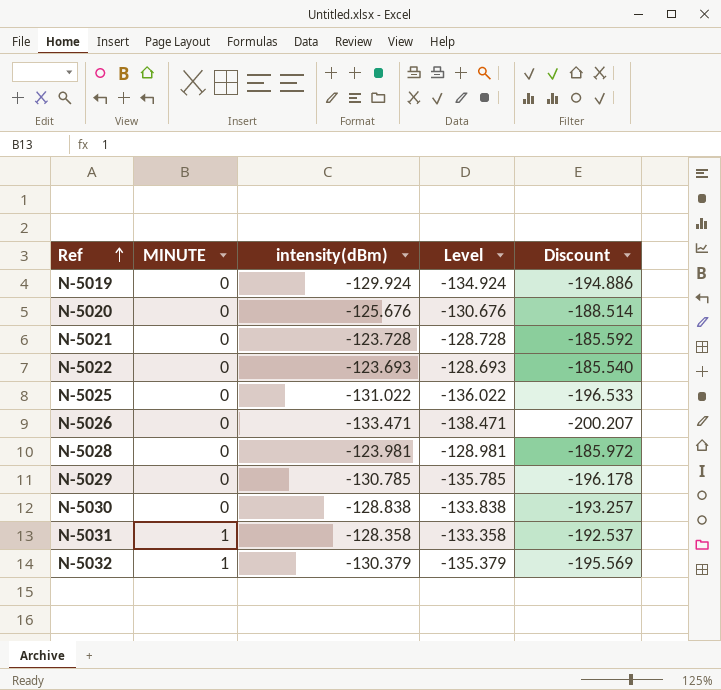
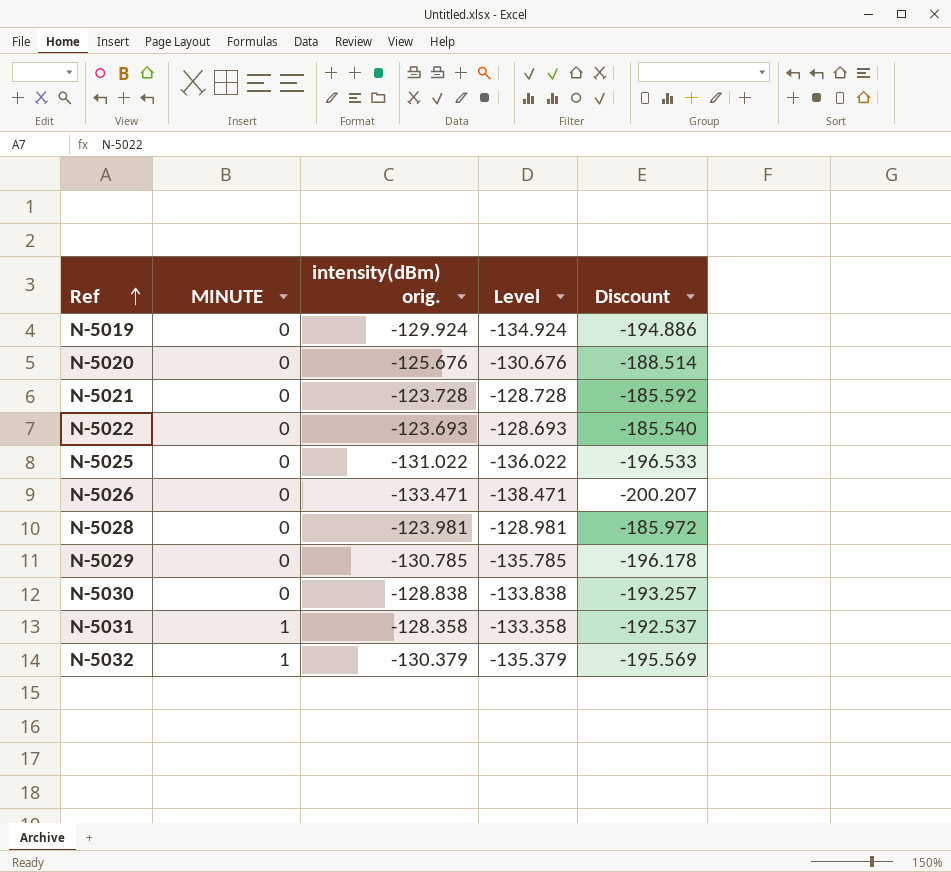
column name: intensity(dBm) -> intensity(dBm) orig.

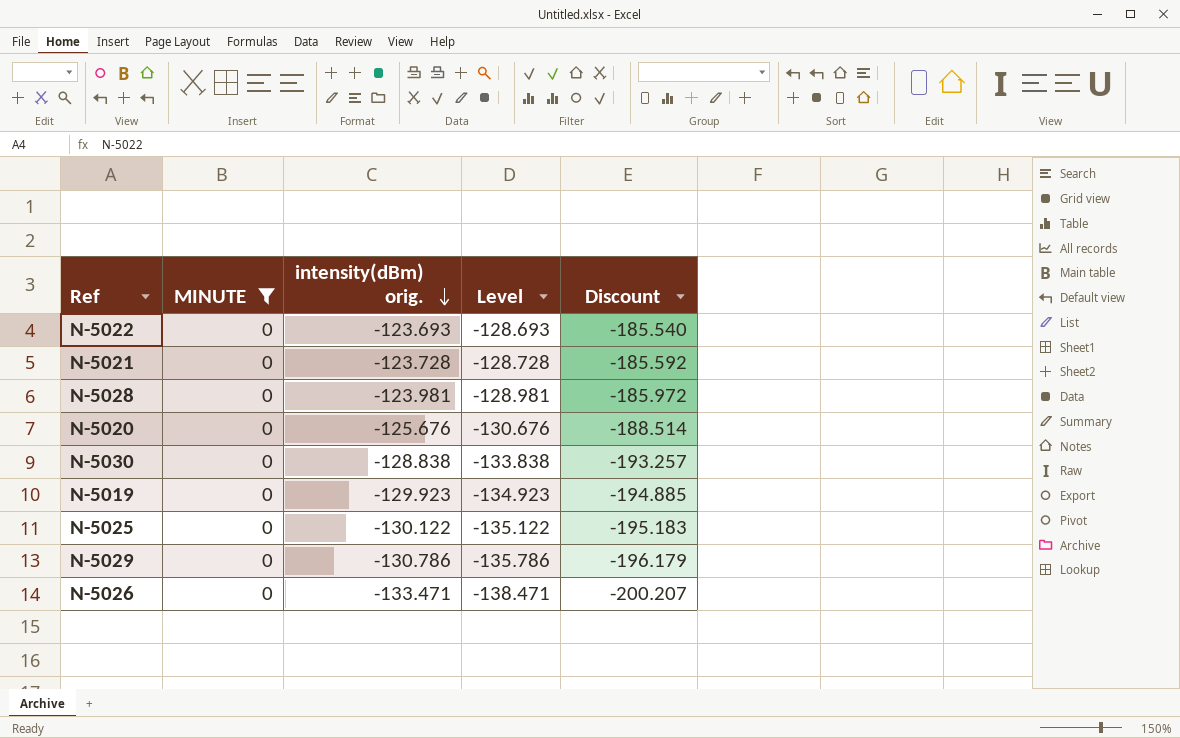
filter: none -> MINUTE = 0
row order: Ref ascending -> intensity(dBm) orig. descending
N-5019 | intensity(dBm) orig.: -129.924 -> -129.923
N-5019 | Level: -134.924 -> -134.923
N-5019 | Discount: -194.886 -> -194.885
N-5025 | intensity(dBm) orig.: -131.022 -> -130.122
N-5025 | Level: -136.022 -> -135.122
N-5025 | Discount: -196.533 -> -195.183
N-5029 | intensity(dBm) orig.: -130.785 -> -130.786
N-5029 | Level: -135.785 -> -135.786
N-5029 | Discount: -196.178 -> -196.179

